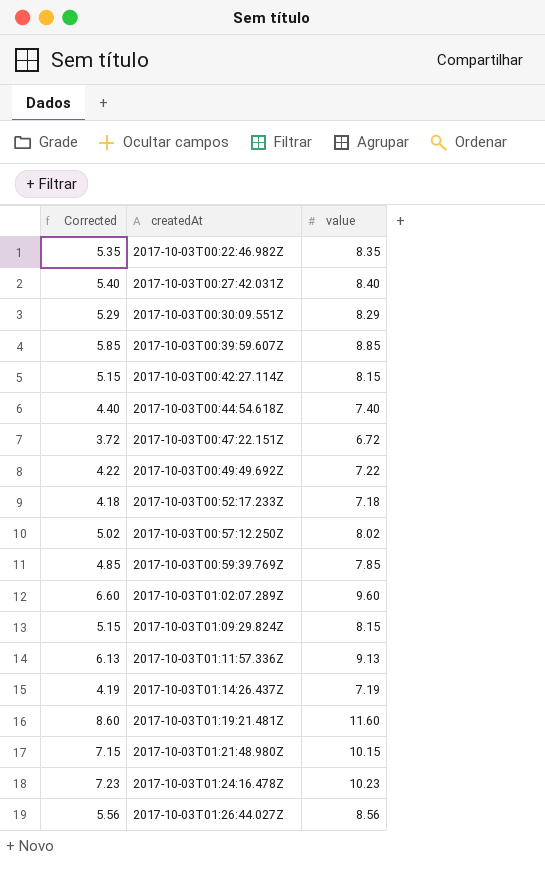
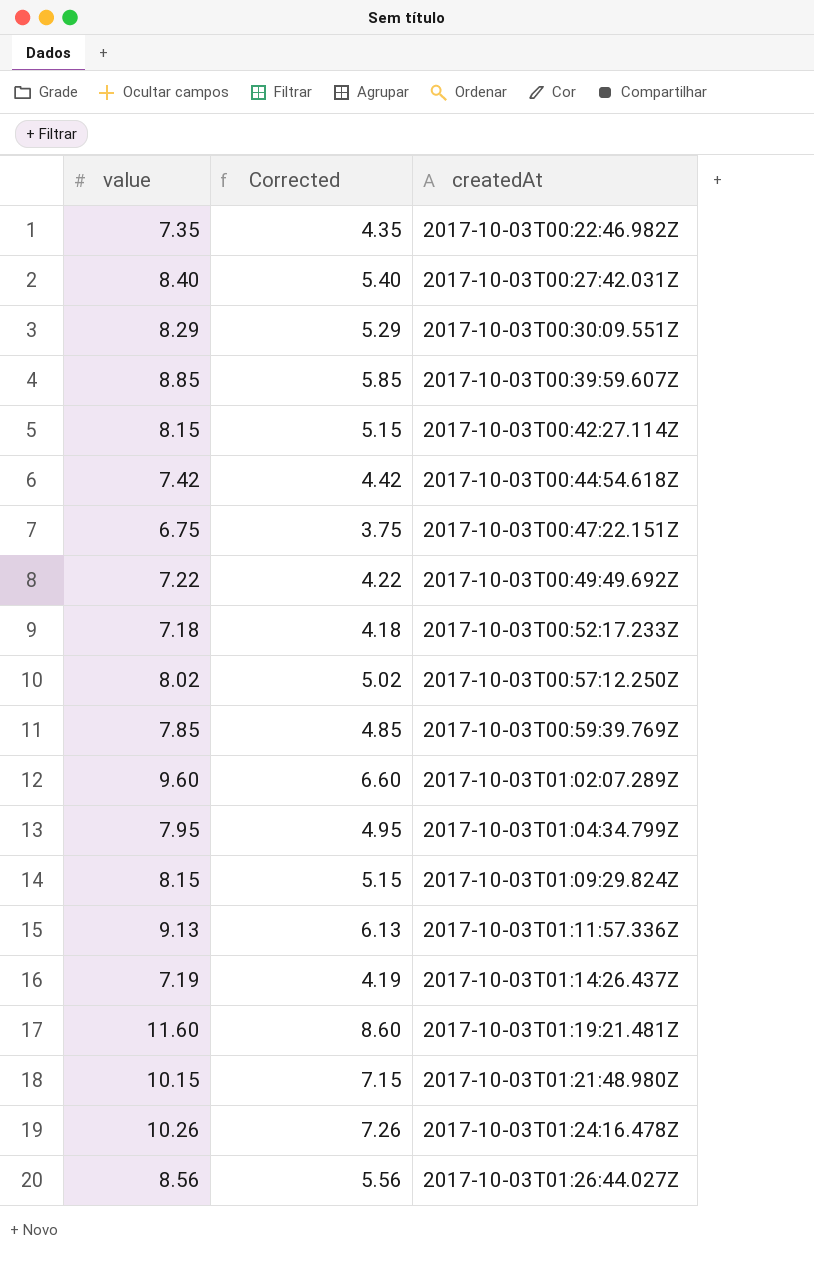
column value | position: 3 -> 1
2017-10-03T00:22:46.982Z | value: 8.35 -> 7.35
2017-10-03T00:22:46.982Z | Corrected: 5.35 -> 4.35
2017-10-03T00:44:54.618Z | value: 7.40 -> 7.42
2017-10-03T00:44:54.618Z | Corrected: 4.40 -> 4.42
2017-10-03T00:47:22.151Z | value: 6.72 -> 6.75
2017-10-03T00:47:22.151Z | Corrected: 3.72 -> 3.75
row 2017-10-03T01:04:34.799Z: none -> 7.95 | 4.95
2017-10-03T01:24:16.478Z | value: 10.23 -> 10.26
2017-10-03T01:24:16.478Z | Corrected: 7.23 -> 7.26

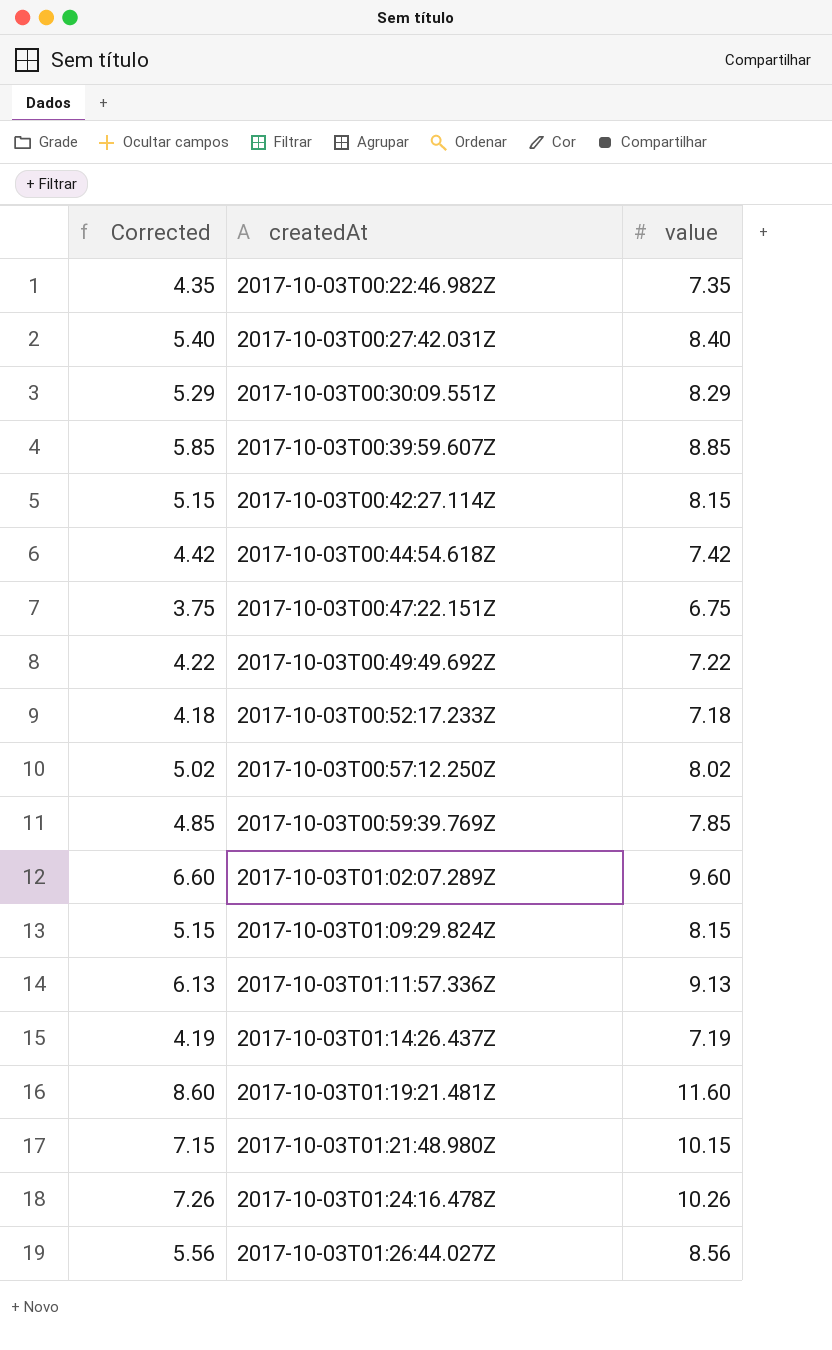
column value | position: 1 -> 3
row 2017-10-03T01:04:34.799Z: 7.95 | 4.95 -> none

